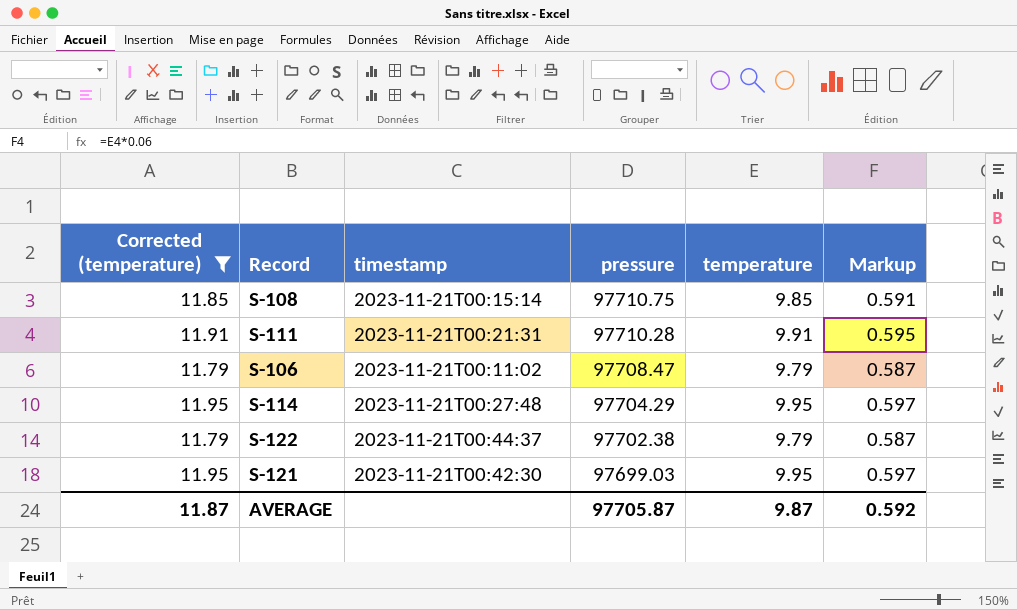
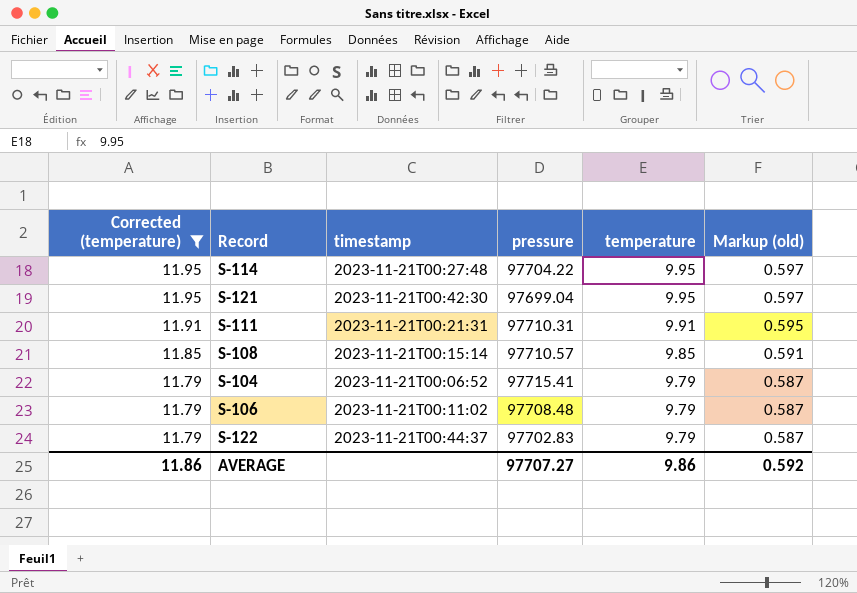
row order: pressure descending -> Corrected (temperature) descending
column name: Markup -> Markup (old)
S-114 | pressure: 97704.29 -> 97704.22
S-121 | pressure: 97699.03 -> 97699.04
S-111 | pressure: 97710.28 -> 97710.31
S-108 | pressure: 97710.75 -> 97710.57
row S-104: none -> 11.79 | 2023-11-21T00:06:52 | 97715.41 | 9.79 | 0.587
S-106 | pressure: 97708.47 -> 97708.48
S-122 | pressure: 97702.38 -> 97702.83
AVERAGE | Corrected (temperature): 11.87 -> 11.86
AVERAGE | pressure: 97705.87 -> 97707.27
AVERAGE | temperature: 9.87 -> 9.86

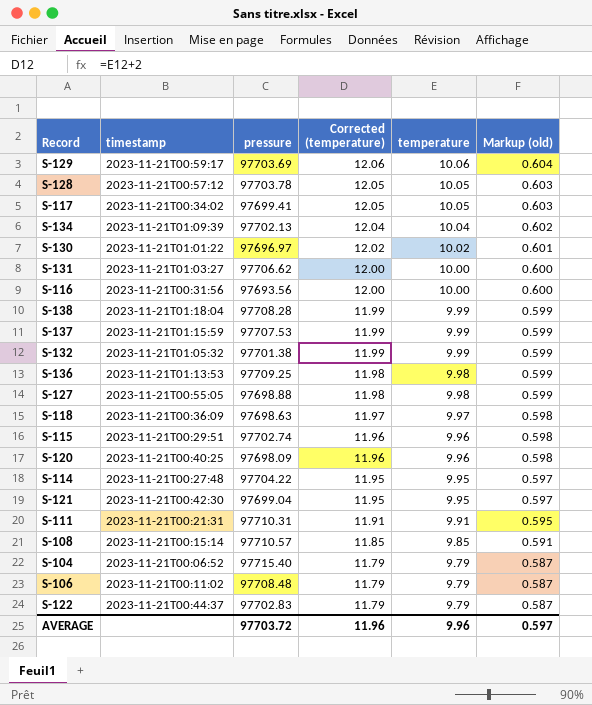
filter: Corrected (temperature) <= 11.95 -> none
column Corrected (temperature) | position: 1 -> 4
S-104 | pressure: 97715.41 -> 97715.40
AVERAGE | pressure: 97707.27 -> 97703.72
AVERAGE | Corrected (temperature): 11.86 -> 11.96
AVERAGE | temperature: 9.86 -> 9.96
AVERAGE | Markup (old): 0.592 -> 0.597

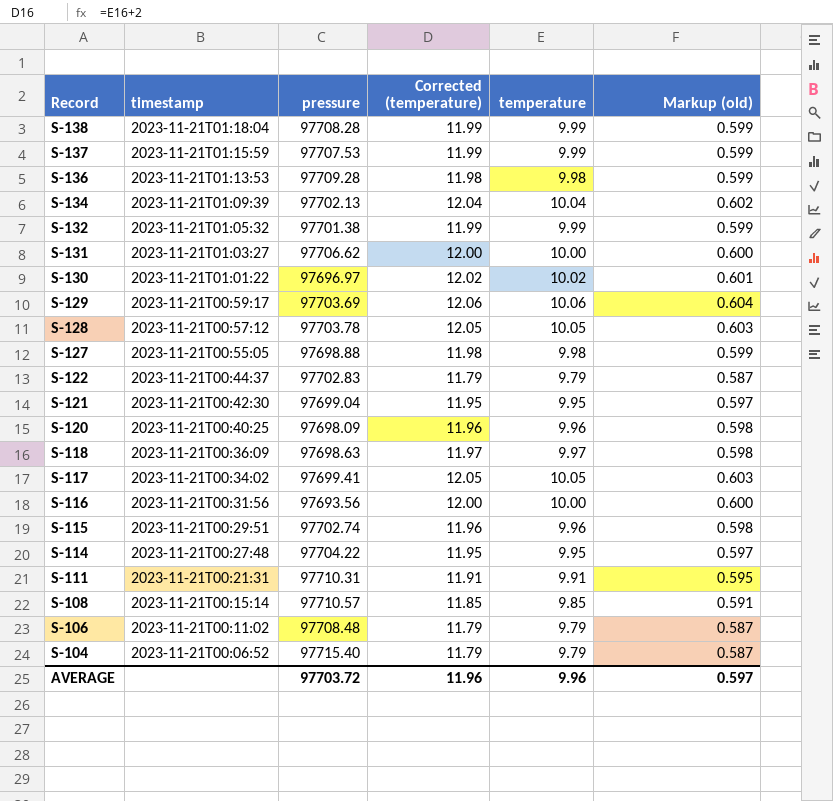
row order: Corrected (temperature) descending -> Record descending
S-136 | pressure: 97709.25 -> 97709.28

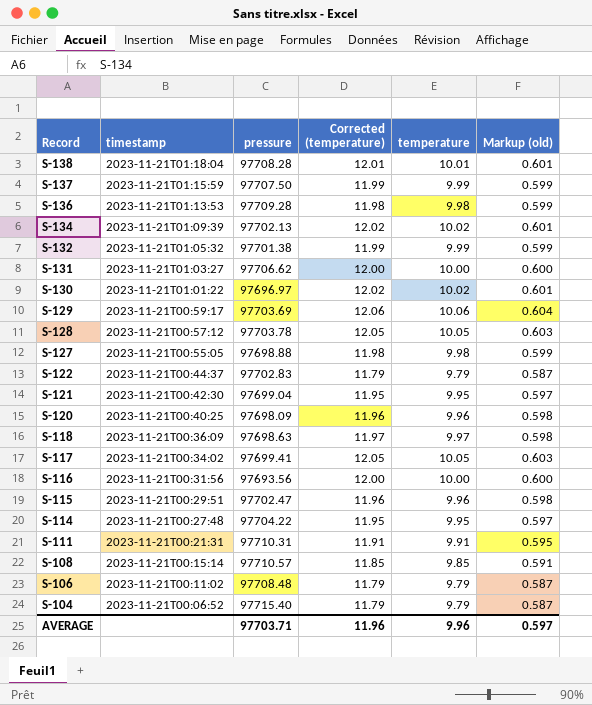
S-138 | Corrected (temperature): 11.99 -> 12.01
S-138 | temperature: 9.99 -> 10.01
S-138 | Markup (old): 0.599 -> 0.601
S-137 | pressure: 97707.53 -> 97707.50
S-134 | Corrected (temperature): 12.04 -> 12.02
S-134 | temperature: 10.04 -> 10.02
S-134 | Markup (old): 0.602 -> 0.601
S-115 | pressure: 97702.74 -> 97702.47
AVERAGE | pressure: 97703.72 -> 97703.71

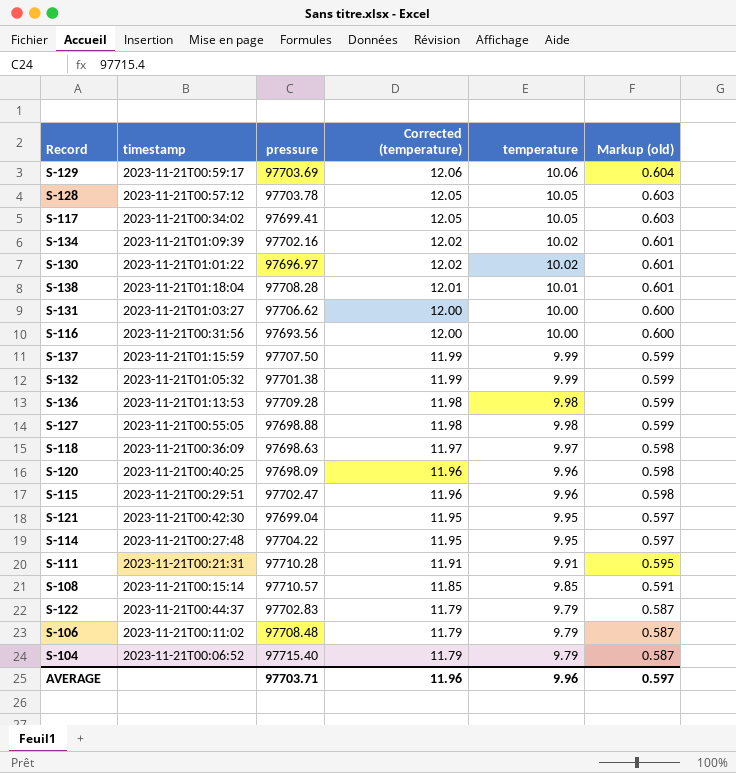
row order: Record descending -> Corrected (temperature) descending
S-134 | pressure: 97702.13 -> 97702.16
S-111 | pressure: 97710.31 -> 97710.28

